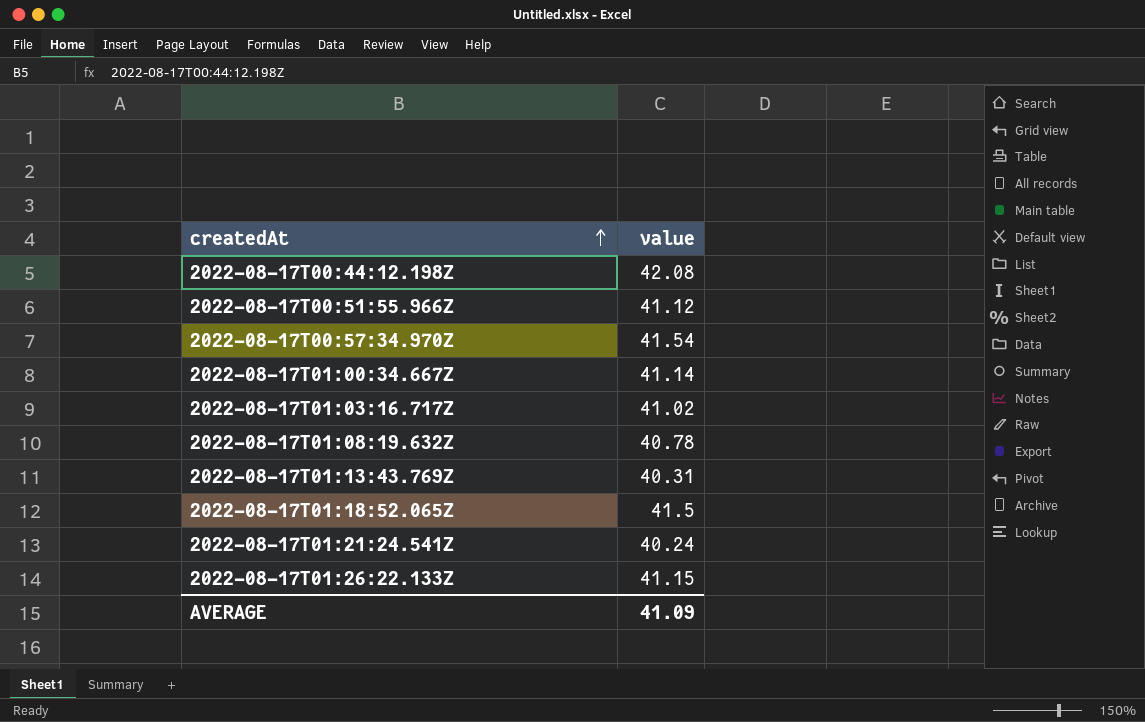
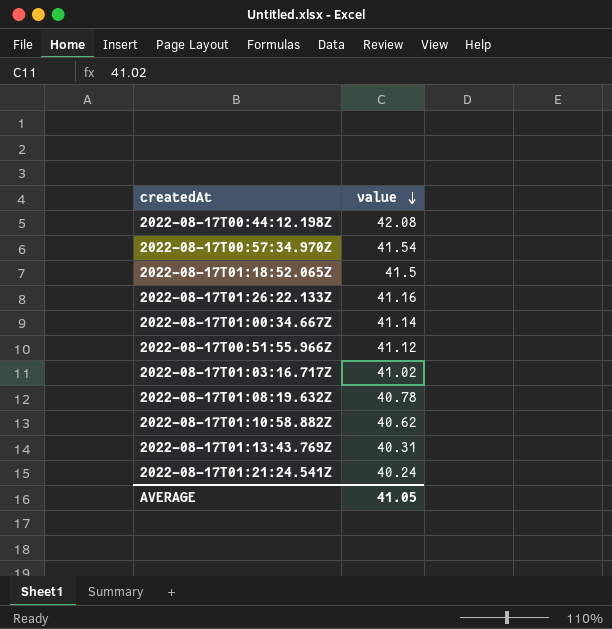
row order: createdAt ascending -> value descending
2022-08-17T01:26:22.133Z | value: 41.15 -> 41.16
row 2022-08-17T01:10:58.882Z: none -> 40.62
AVERAGE | value: 41.09 -> 41.05

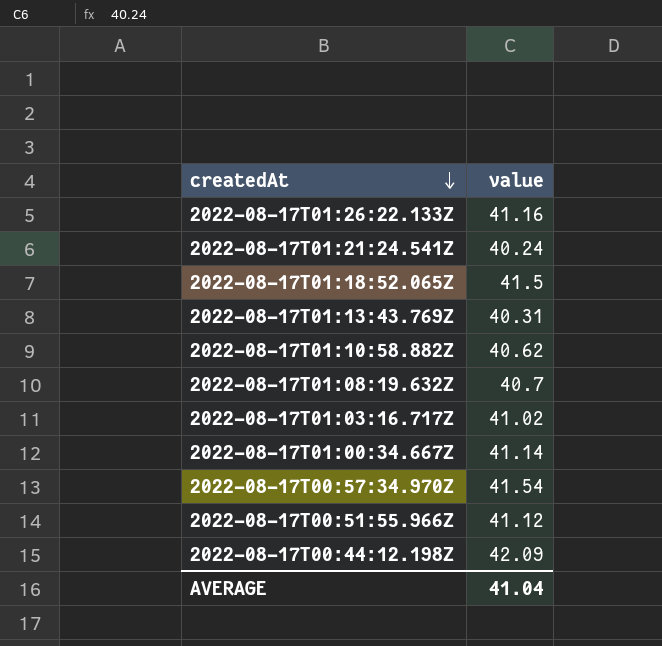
row order: value descending -> createdAt descending
2022-08-17T01:08:19.632Z | value: 40.78 -> 40.7
2022-08-17T00:44:12.198Z | value: 42.08 -> 42.09
AVERAGE | value: 41.05 -> 41.04

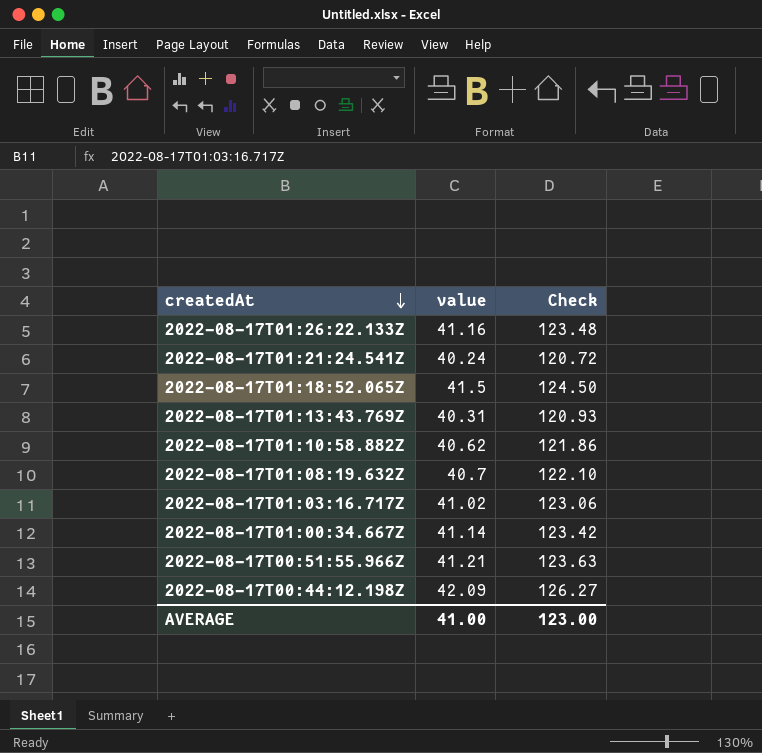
column Check | formula: none -> [value] * 3
row 2022-08-17T00:57:34.970Z: 41.54 -> none
2022-08-17T00:51:55.966Z | value: 41.12 -> 41.21
AVERAGE | value: 41.04 -> 41.00

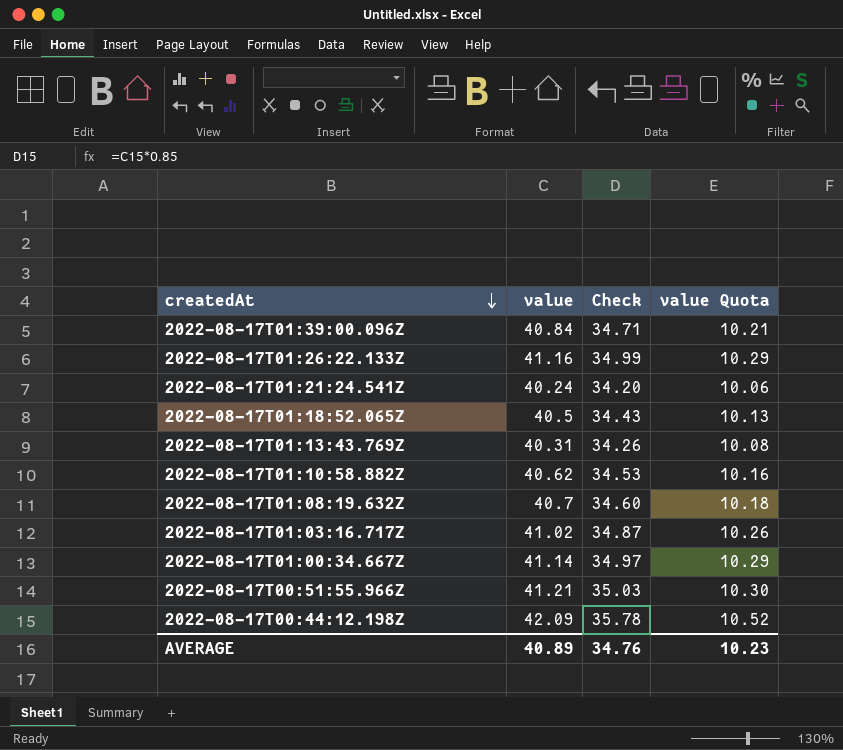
column Check | formula: [value] * 3 -> [value] * 0.85
column value Quota | formula: none -> [value] * 0.25
row 2022-08-17T01:39:00.096Z: none -> 40.84 | 34.71 | 10.21
2022-08-17T01:18:52.065Z | value: 41.5 -> 40.5
AVERAGE | value: 41.00 -> 40.89
AVERAGE | Check: 123.00 -> 34.76

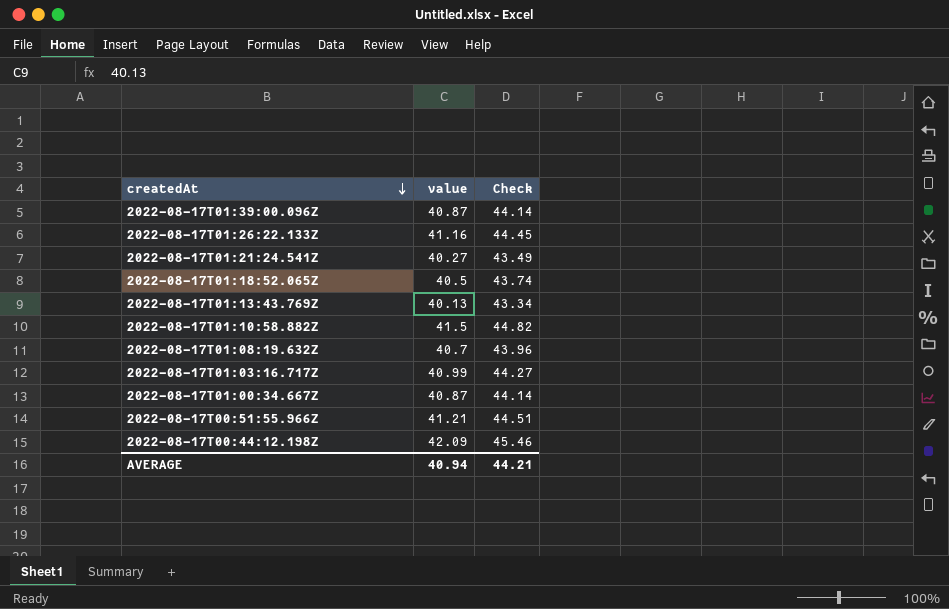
column value Quota | formula: [value] * 0.25 -> none
column Check | formula: [value] * 0.85 -> [value] * 1.08
2022-08-17T01:39:00.096Z | value: 40.84 -> 40.87
2022-08-17T01:21:24.541Z | value: 40.24 -> 40.27
2022-08-17T01:13:43.769Z | value: 40.31 -> 40.13
2022-08-17T01:10:58.882Z | value: 40.62 -> 41.5
2022-08-17T01:03:16.717Z | value: 41.02 -> 40.99
2022-08-17T01:00:34.667Z | value: 41.14 -> 40.87
AVERAGE | value: 40.89 -> 40.94
AVERAGE | Check: 34.76 -> 44.21

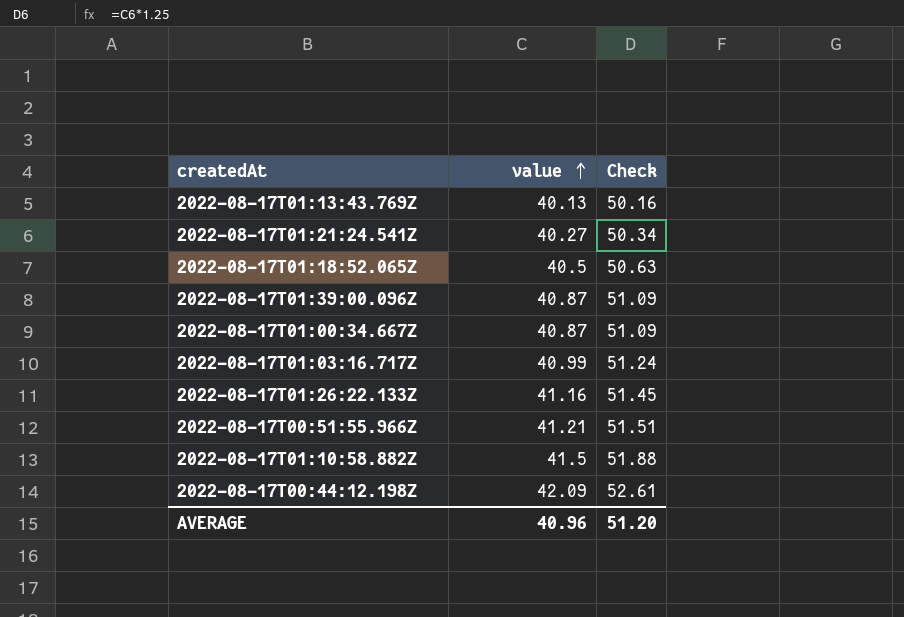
row order: createdAt descending -> value ascending
column Check | formula: [value] * 1.08 -> [value] * 1.25
row 2022-08-17T01:08:19.632Z: 40.7 | 43.96 -> none
AVERAGE | value: 40.94 -> 40.96
AVERAGE | Check: 44.21 -> 51.20

